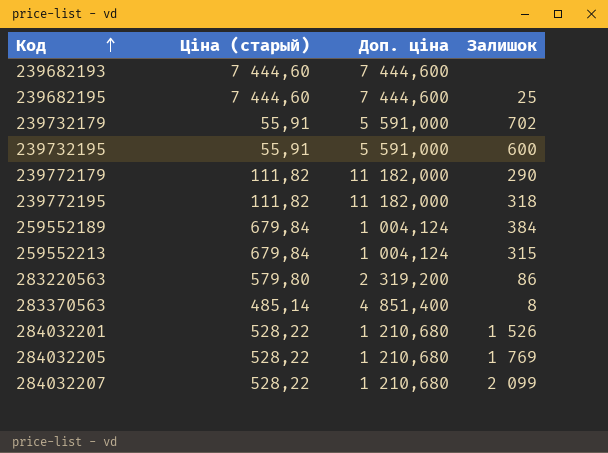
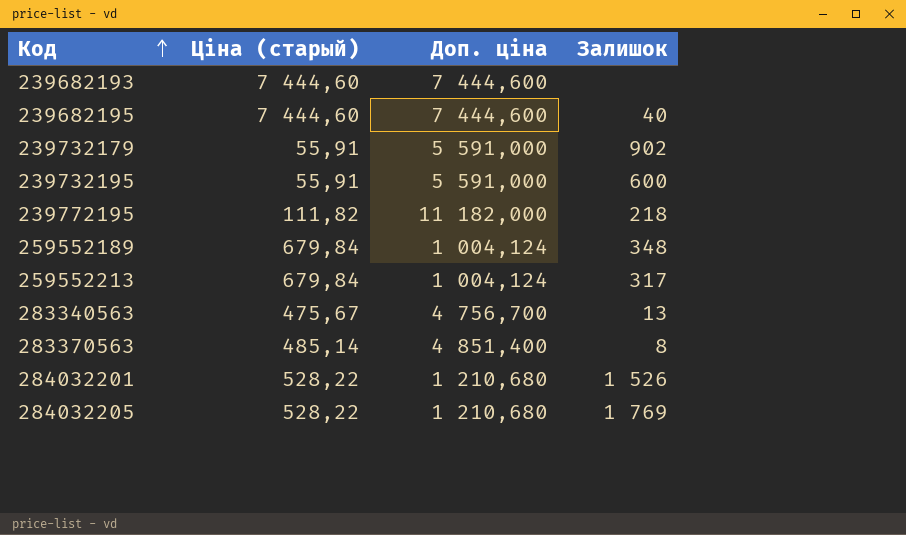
row 239772179: 111,82 | 11 182,000 | 290 -> none
row 283220563: 579,80 | 2 319,200 | 86 -> none
row 284032207: 528,22 | 1 210,680 | 2 099 -> none
239682195 | Залишок: 25 -> 40
239732179 | Залишок: 702 -> 902
239772195 | Залишок: 318 -> 218
259552189 | Залишок: 384 -> 348
259552213 | Залишок: 315 -> 317
row 283340563: none -> 475,67 | 4 756,700 | 13

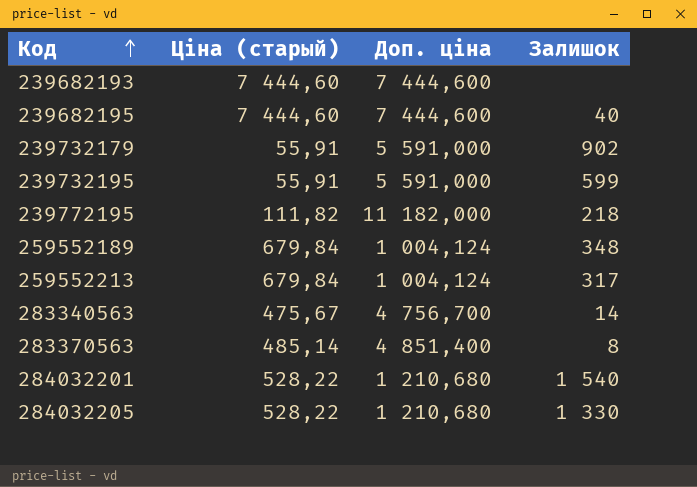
239732195 | Залишок: 600 -> 599
283340563 | Залишок: 13 -> 14
284032201 | Залишок: 1 526 -> 1 540
284032205 | Залишок: 1 769 -> 1 330

